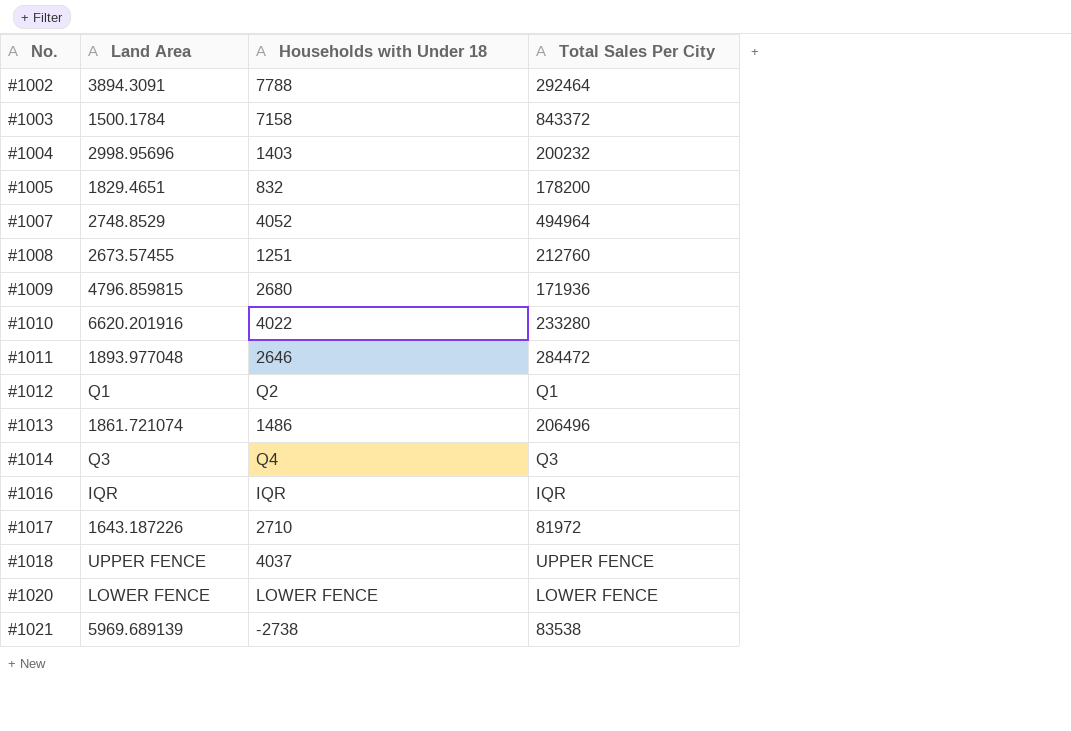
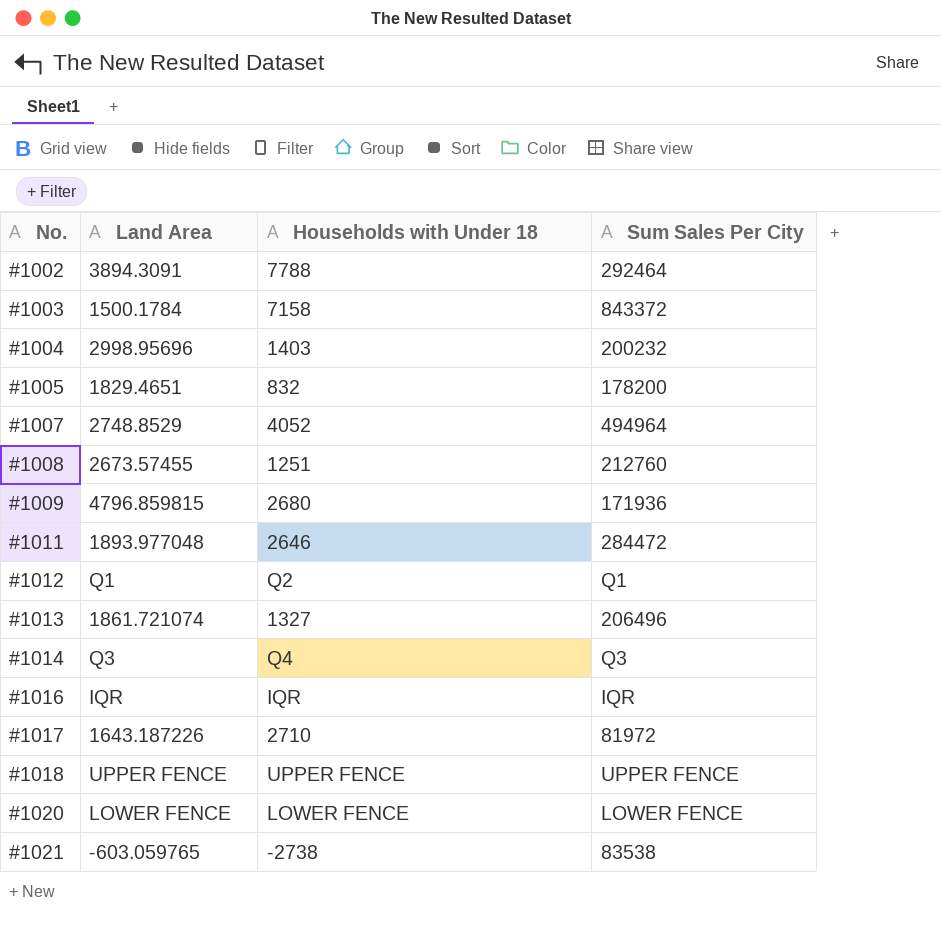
column name: Total Sales Per City -> Sum Sales Per City
row #1010: 6620.201916 | 4022 | 233280 -> none
#1013 | Households with Under 18: 1486 -> 1327
#1018 | Households with Under 18: 4037 -> UPPER FENCE
#1021 | Land Area: 5969.689139 -> -603.059765

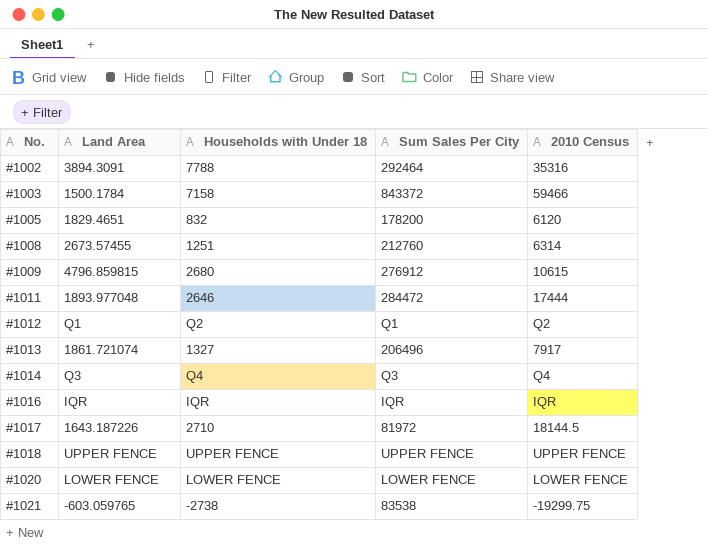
column 2010 Census | position: none -> 5
row #1004: 2998.95696 | 1403 | 200232 -> none
row #1007: 2748.8529 | 4052 | 494964 -> none
#1009 | Sum Sales Per City: 171936 -> 276912

